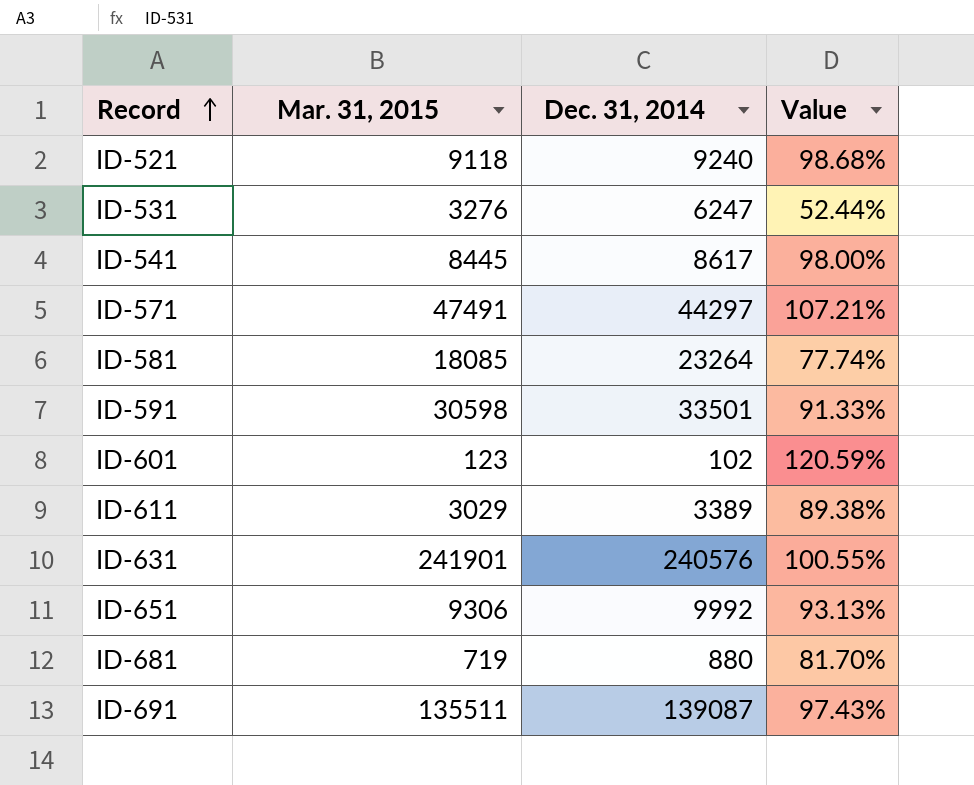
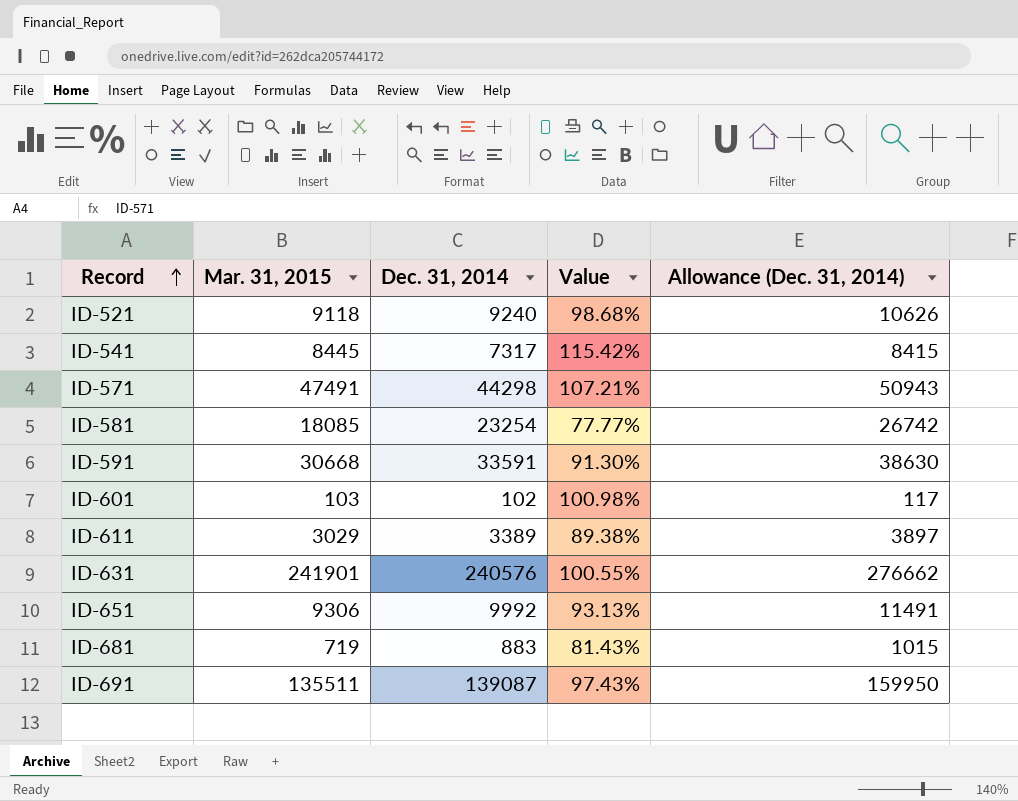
column Allowance (Dec. 31, 2014) | formula: none -> [Dec. 31, 2014] * 1.15
row ID-531: 3276 | 6247 | 52.44% -> none
ID-541 | Dec. 31, 2014: 8617 -> 7317
ID-541 | Value: 98.00% -> 115.42%
ID-571 | Dec. 31, 2014: 44297 -> 44298
ID-581 | Dec. 31, 2014: 23264 -> 23254
ID-581 | Value: 77.74% -> 77.77%
ID-591 | Mar. 31, 2015: 30598 -> 30668
ID-591 | Dec. 31, 2014: 33501 -> 33591
ID-591 | Value: 91.33% -> 91.30%
ID-601 | Mar. 31, 2015: 123 -> 103
ID-601 | Value: 120.59% -> 100.98%
ID-681 | Dec. 31, 2014: 880 -> 883
ID-681 | Value: 81.70% -> 81.43%

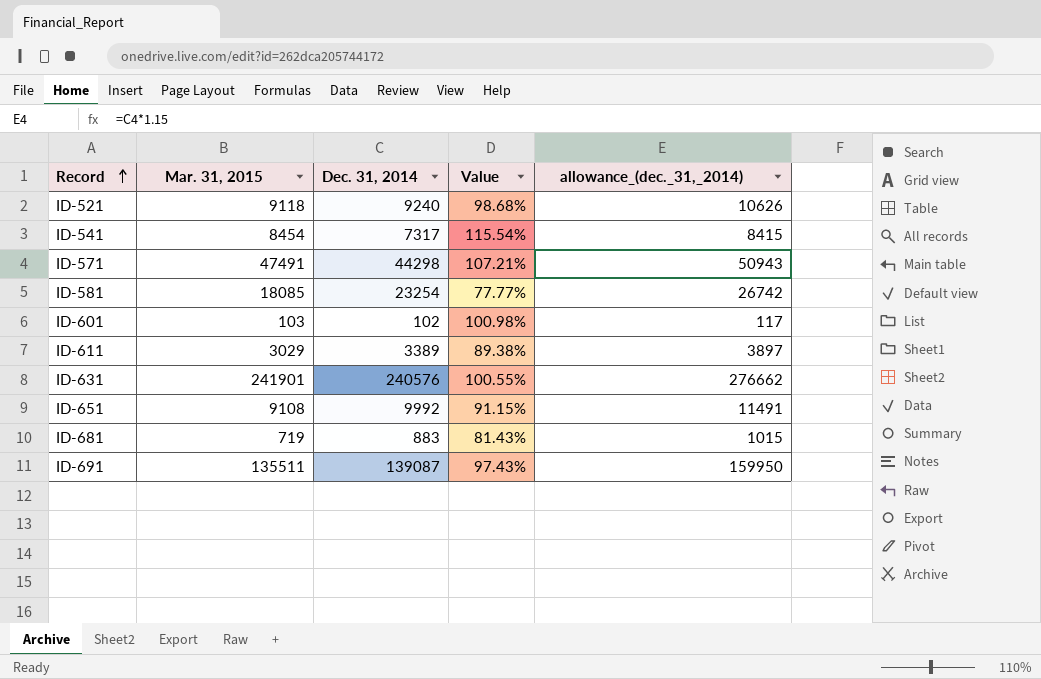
column name: Allowance (Dec. 31, 2014) -> allowance_(dec._31,_2014)
row ID-591: 30668 | 33591 | 91.30% | 38630 -> none
ID-541 | Mar. 31, 2015: 8445 -> 8454
ID-541 | Value: 115.42% -> 115.54%
ID-651 | Mar. 31, 2015: 9306 -> 9108
ID-651 | Value: 93.13% -> 91.15%

